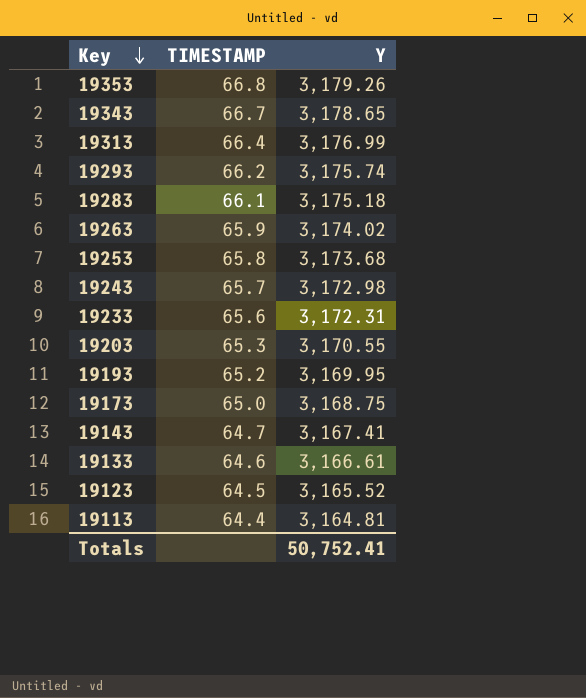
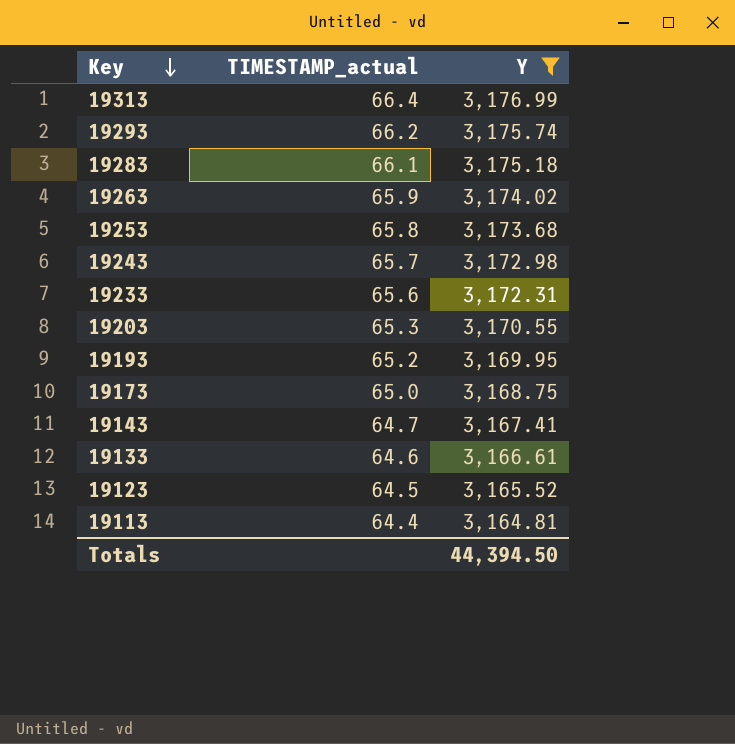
filter: none -> Y <= 3,176.99
column name: TIMESTAMP -> TIMESTAMP_actual
Totals | Y: 50,752.41 -> 44,394.50

